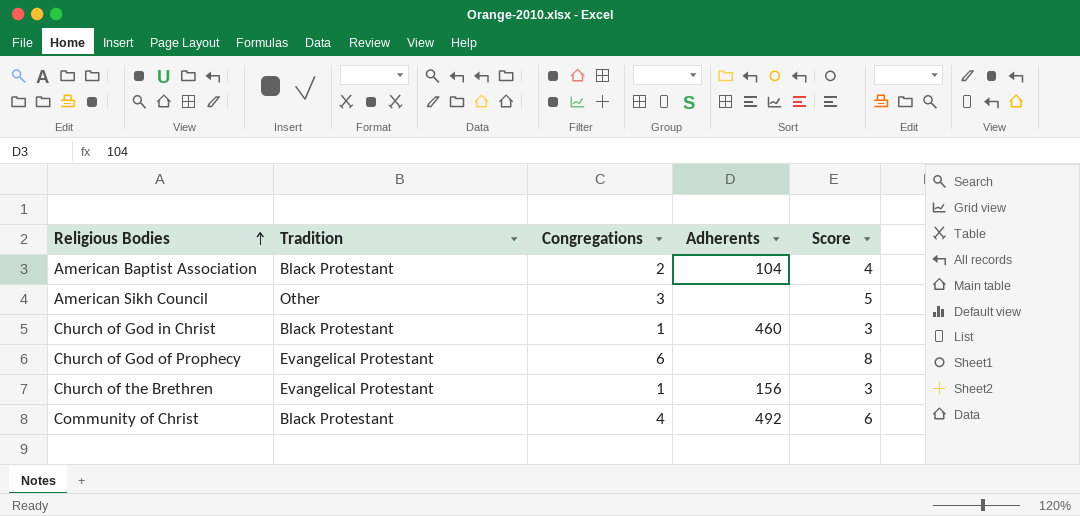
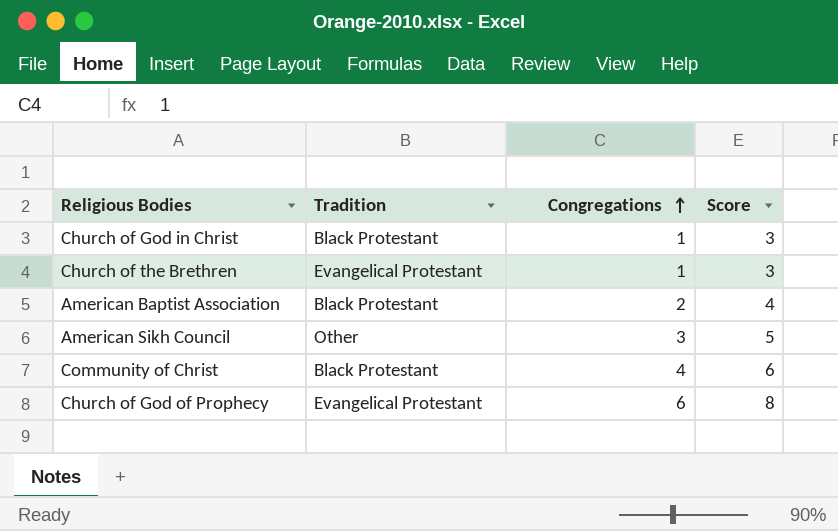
row order: Religious Bodies ascending -> Congregations ascending
column Adherents | position: 4 -> none

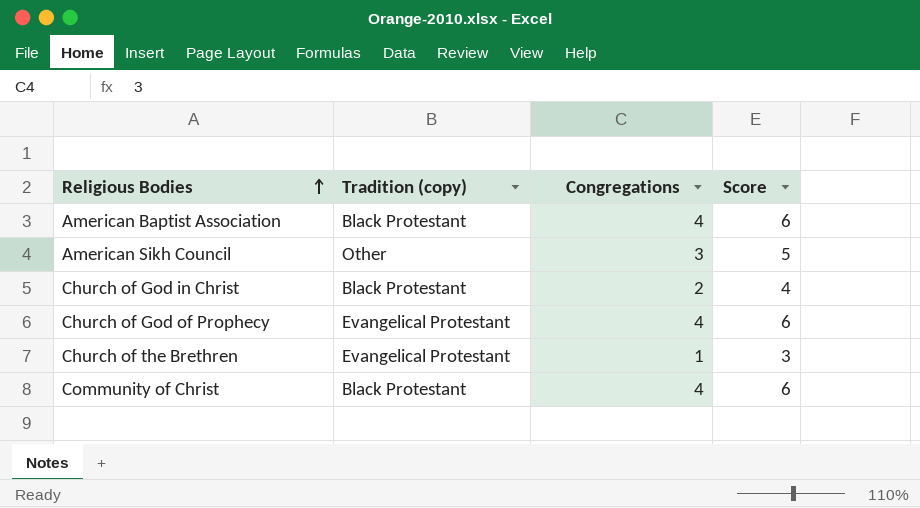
row order: Congregations ascending -> Religious Bodies ascending
column name: Tradition -> Tradition (copy)
American Baptist Association | Congregations: 2 -> 4
American Baptist Association | Score: 4 -> 6
Church of God in Christ | Congregations: 1 -> 2
Church of God in Christ | Score: 3 -> 4
Church of God of Prophecy | Congregations: 6 -> 4
Church of God of Prophecy | Score: 8 -> 6

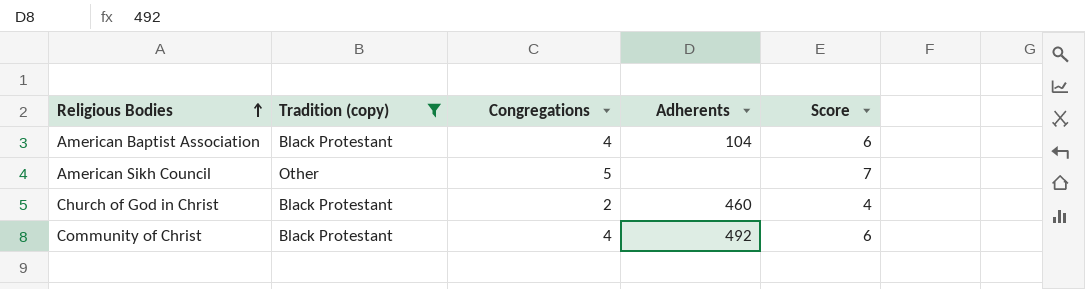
filter: none -> Tradition (copy) != Evangelical Protestant
column Adherents | position: none -> 4
American Sikh Council | Congregations: 3 -> 5
American Sikh Council | Score: 5 -> 7

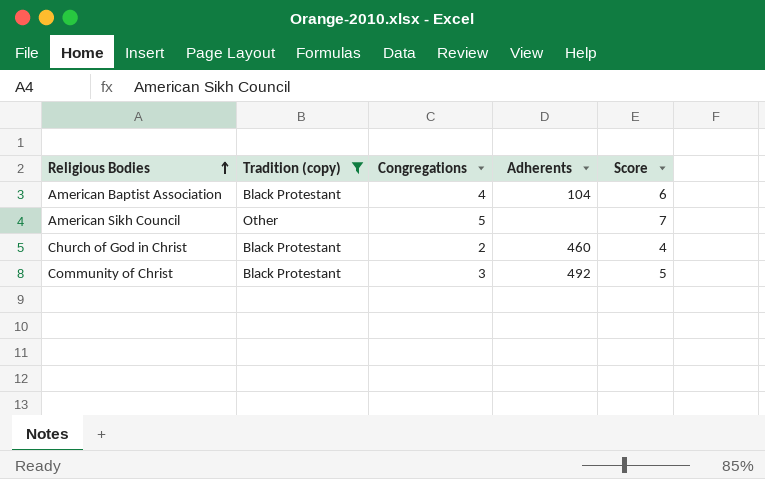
Community of Christ | Congregations: 4 -> 3
Community of Christ | Score: 6 -> 5

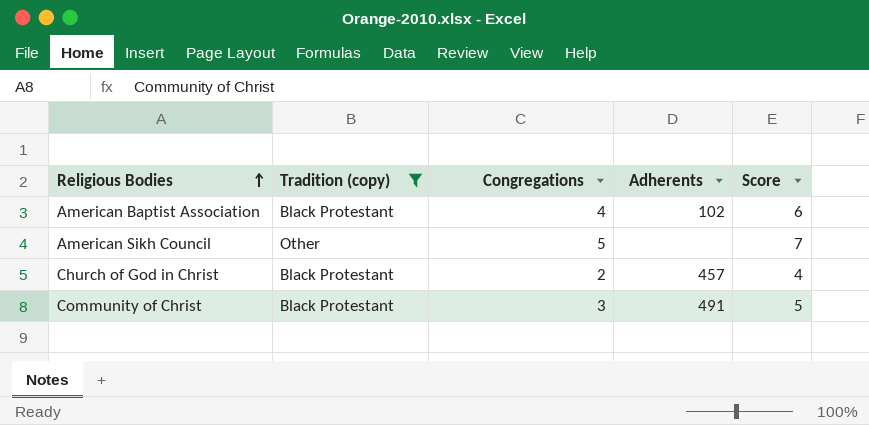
American Baptist Association | Adherents: 104 -> 102
Church of God in Christ | Adherents: 460 -> 457
Community of Christ | Adherents: 492 -> 491

